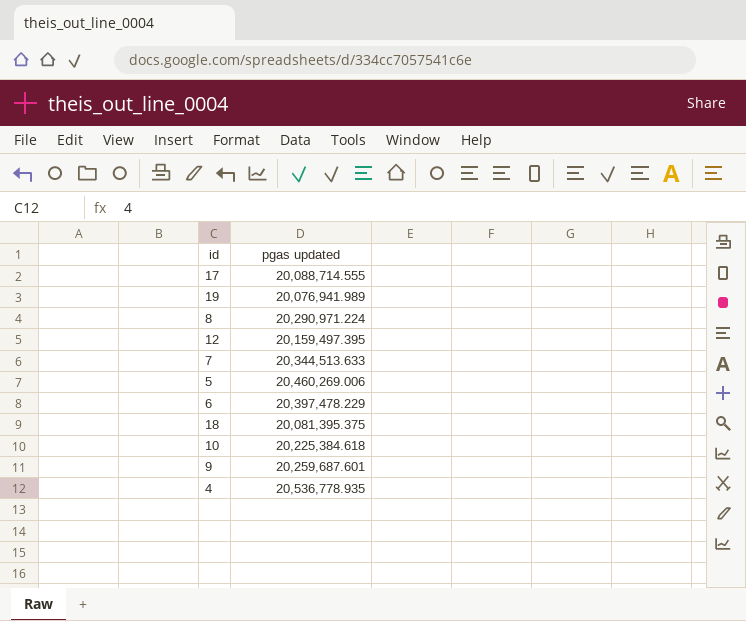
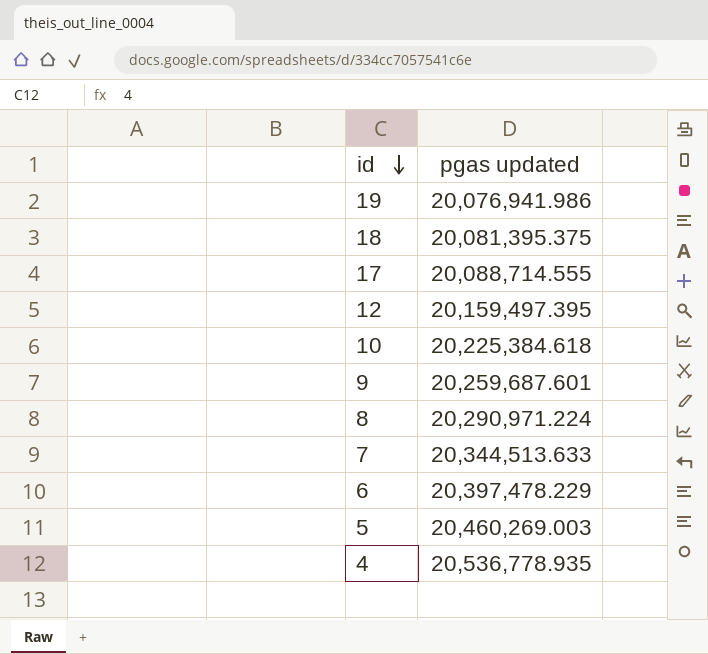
row order: none -> id descending
19 | pgas updated: 20,076,941.989 -> 20,076,941.986
5 | pgas updated: 20,460,269.006 -> 20,460,269.003

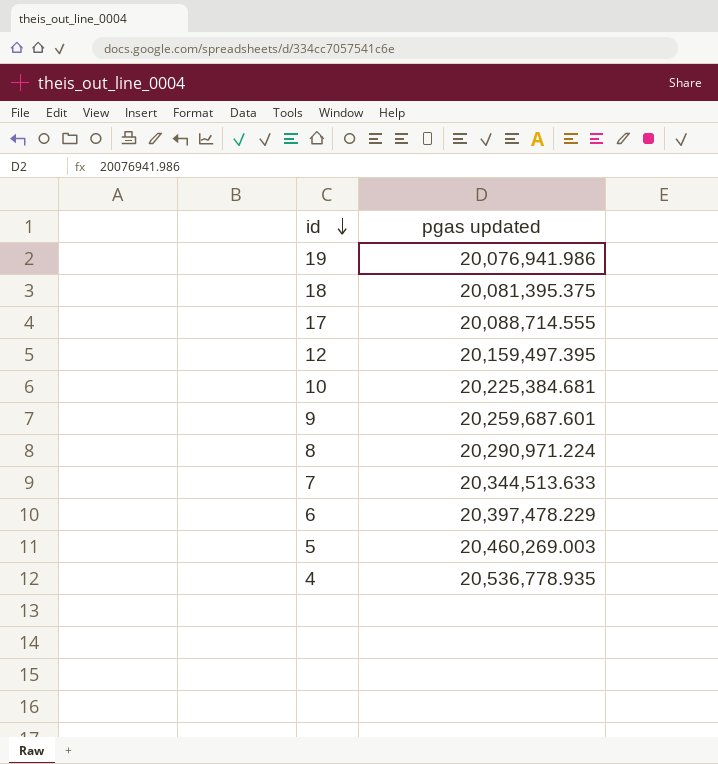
10 | pgas updated: 20,225,384.618 -> 20,225,384.681

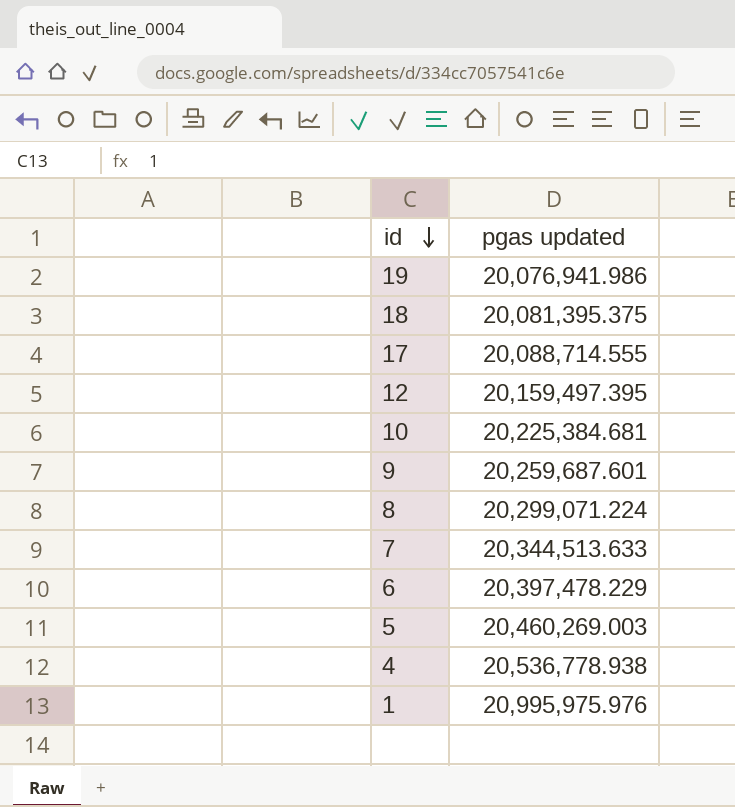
8 | pgas updated: 20,290,971.224 -> 20,299,071.224
4 | pgas updated: 20,536,778.935 -> 20,536,778.938
row 1: none -> 20,995,975.976

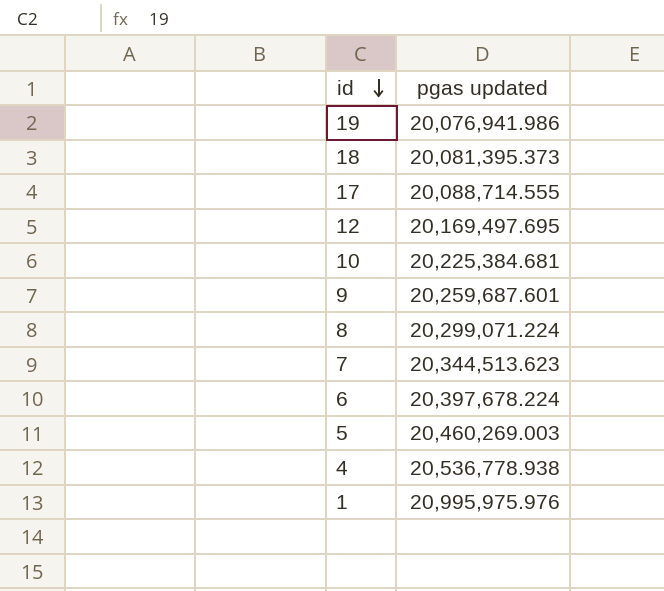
18 | pgas updated: 20,081,395.375 -> 20,081,395.373
12 | pgas updated: 20,159,497.395 -> 20,169,497.695
7 | pgas updated: 20,344,513.633 -> 20,344,513.623
6 | pgas updated: 20,397,478.229 -> 20,397,678.224

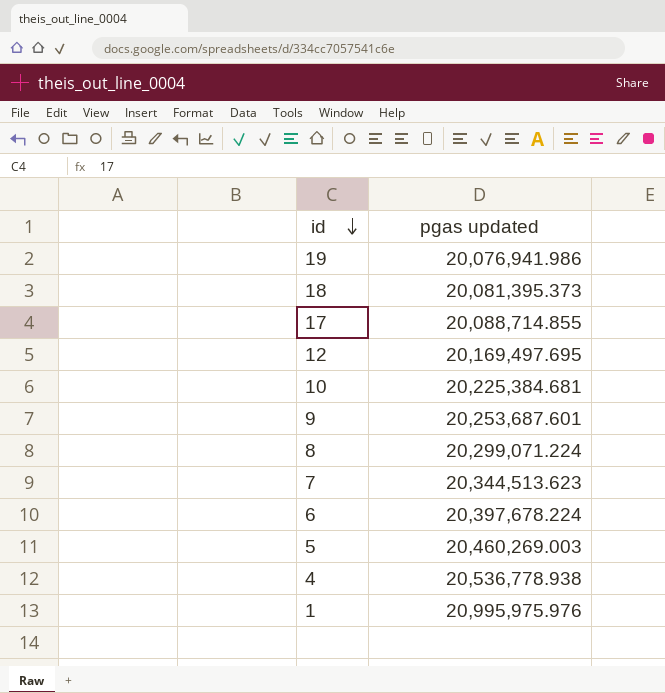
17 | pgas updated: 20,088,714.555 -> 20,088,714.855
9 | pgas updated: 20,259,687.601 -> 20,253,687.601

